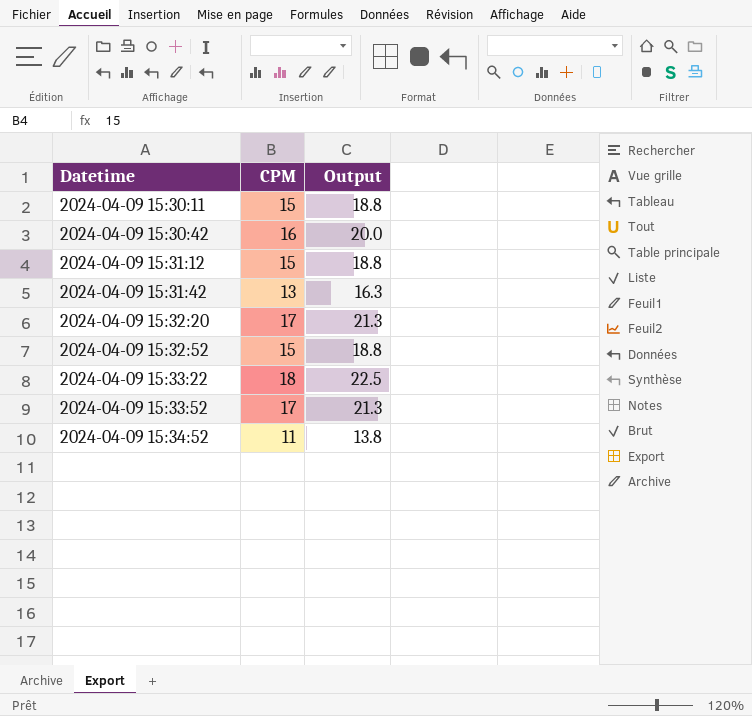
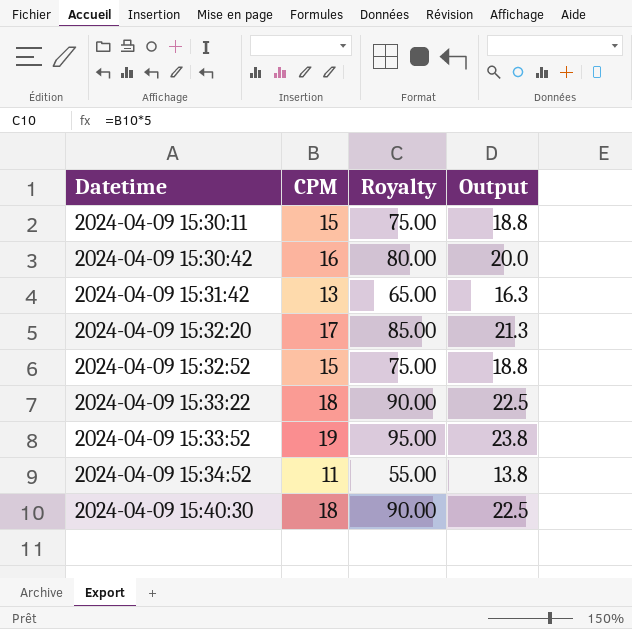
column Royalty | formula: none -> [CPM] * 5
row 2024-04-09 15:31:12: 15 | 18.8 -> none
2024-04-09 15:33:52 | CPM: 17 -> 19
2024-04-09 15:33:52 | Output: 21.3 -> 23.8
row 2024-04-09 15:40:30: none -> 18 | 90.00 | 22.5

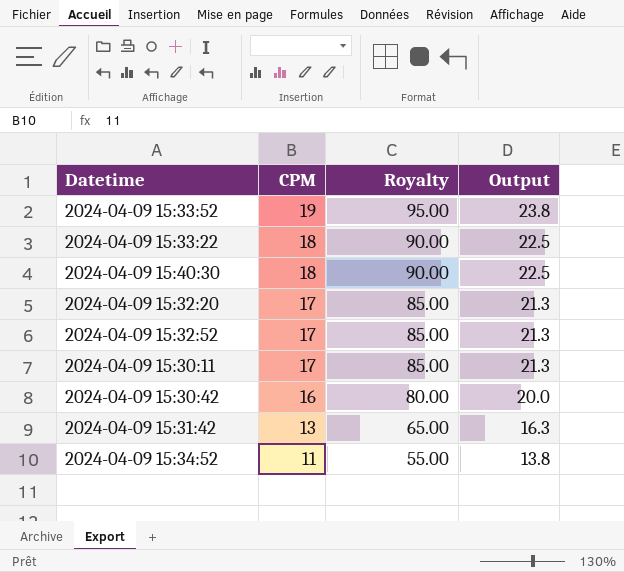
row order: Datetime ascending -> CPM descending
2024-04-09 15:32:52 | CPM: 15 -> 17
2024-04-09 15:32:52 | Royalty: 75.00 -> 85.00
2024-04-09 15:32:52 | Output: 18.8 -> 21.3
2024-04-09 15:30:11 | CPM: 15 -> 17
2024-04-09 15:30:11 | Royalty: 75.00 -> 85.00
2024-04-09 15:30:11 | Output: 18.8 -> 21.3

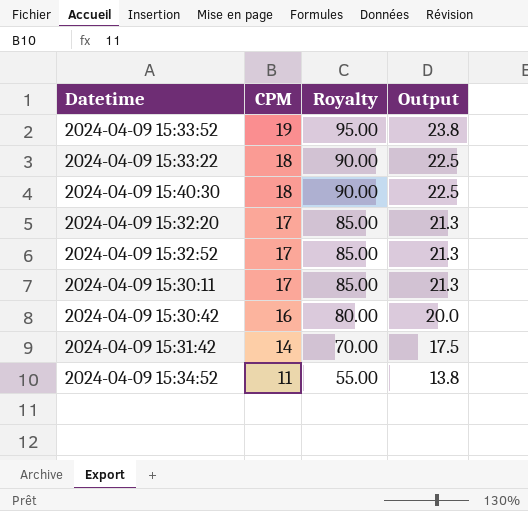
2024-04-09 15:31:42 | CPM: 13 -> 14
2024-04-09 15:31:42 | Royalty: 65.00 -> 70.00
2024-04-09 15:31:42 | Output: 16.3 -> 17.5

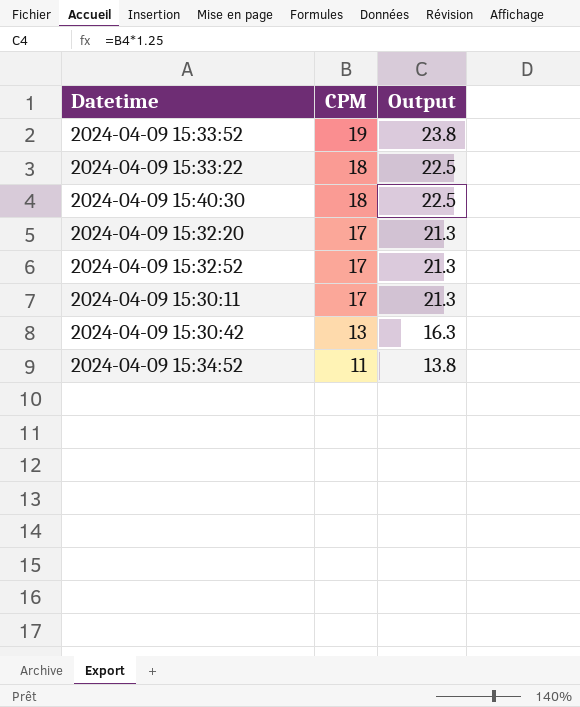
column Royalty | formula: [CPM] * 5 -> none
row 2024-04-09 15:31:42: 14 | 70.00 | 17.5 -> none
2024-04-09 15:30:42 | CPM: 16 -> 13
2024-04-09 15:30:42 | Output: 20.0 -> 16.3

